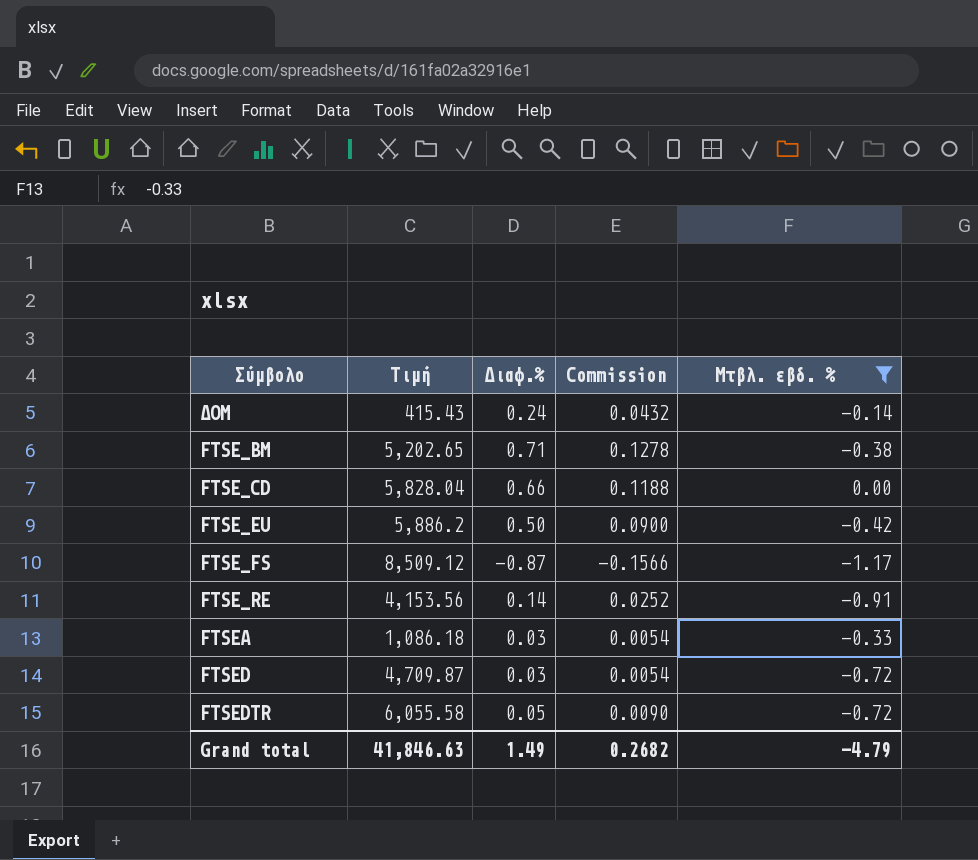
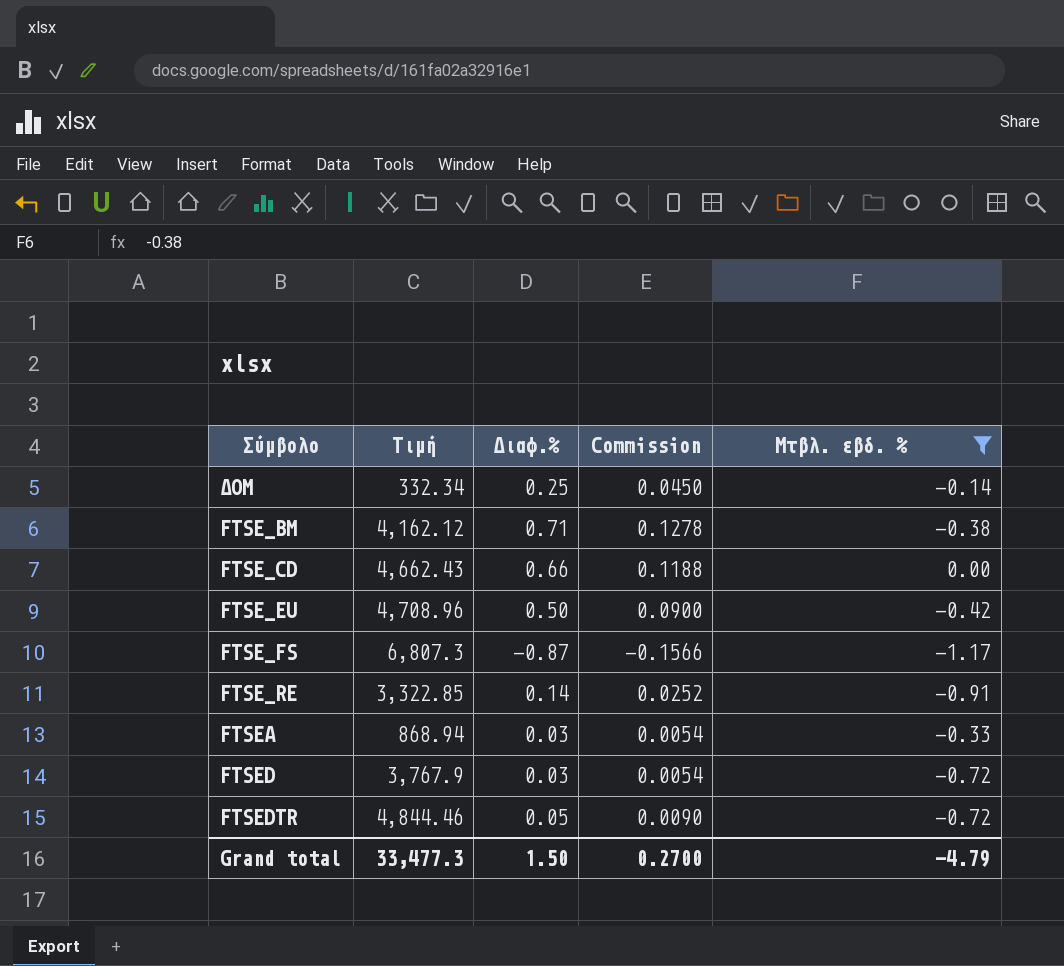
ΔΟΜ | Τιμή: 415.43 -> 332.34
ΔΟΜ | Διαφ.%: 0.24 -> 0.25
ΔΟΜ | Commission: 0.0432 -> 0.0450
FTSE_BM | Τιμή: 5,202.65 -> 4,162.12
FTSE_CD | Τιμή: 5,828.04 -> 4,662.43
FTSE_EU | Τιμή: 5,886.2 -> 4,708.96
FTSE_FS | Τιμή: 8,509.12 -> 6,807.3
FTSE_RE | Τιμή: 4,153.56 -> 3,322.85
FTSEA | Τιμή: 1,086.18 -> 868.94
FTSED | Τιμή: 4,709.87 -> 3,767.9
FTSEDTR | Τιμή: 6,055.58 -> 4,844.46
Grand total | Τιμή: 41,846.63 -> 33,477.3
Grand total | Διαφ.%: 1.49 -> 1.50
Grand total | Commission: 0.2682 -> 0.2700

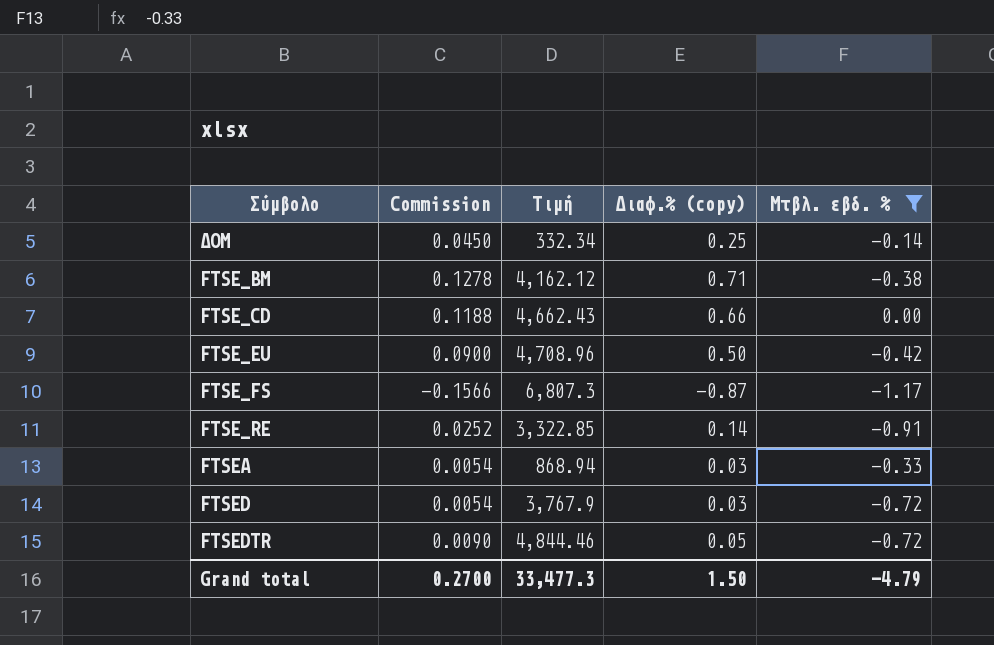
column Commission | position: 4 -> 2
column name: Διαφ.% -> Διαφ.% (copy)

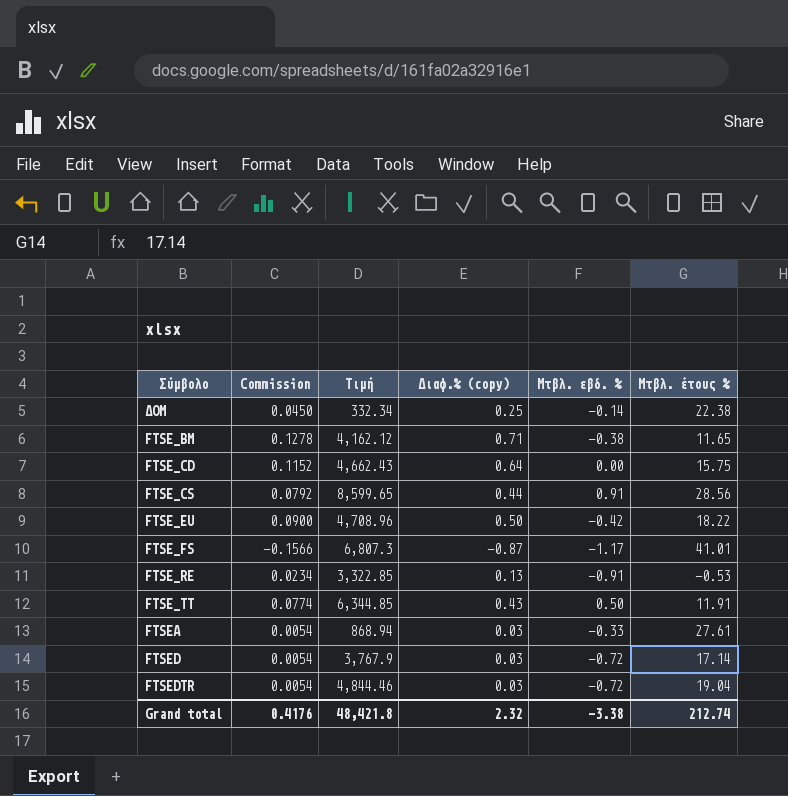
filter: Μτβλ. εβδ. % <= 0.00 -> none
column Μτβλ. έτους % | position: none -> 6
FTSE_CD | Commission: 0.1188 -> 0.1152
FTSE_CD | Διαφ.% (copy): 0.66 -> 0.64
FTSE_RE | Commission: 0.0252 -> 0.0234
FTSE_RE | Διαφ.% (copy): 0.14 -> 0.13
FTSEDTR | Commission: 0.0090 -> 0.0054
FTSEDTR | Διαφ.% (copy): 0.05 -> 0.03
Grand total | Commission: 0.2700 -> 0.4176
Grand total | Τιμή: 33,477.3 -> 48,421.8
Grand total | Διαφ.% (copy): 1.50 -> 2.32
Grand total | Μτβλ. εβδ. %: -4.79 -> -3.38

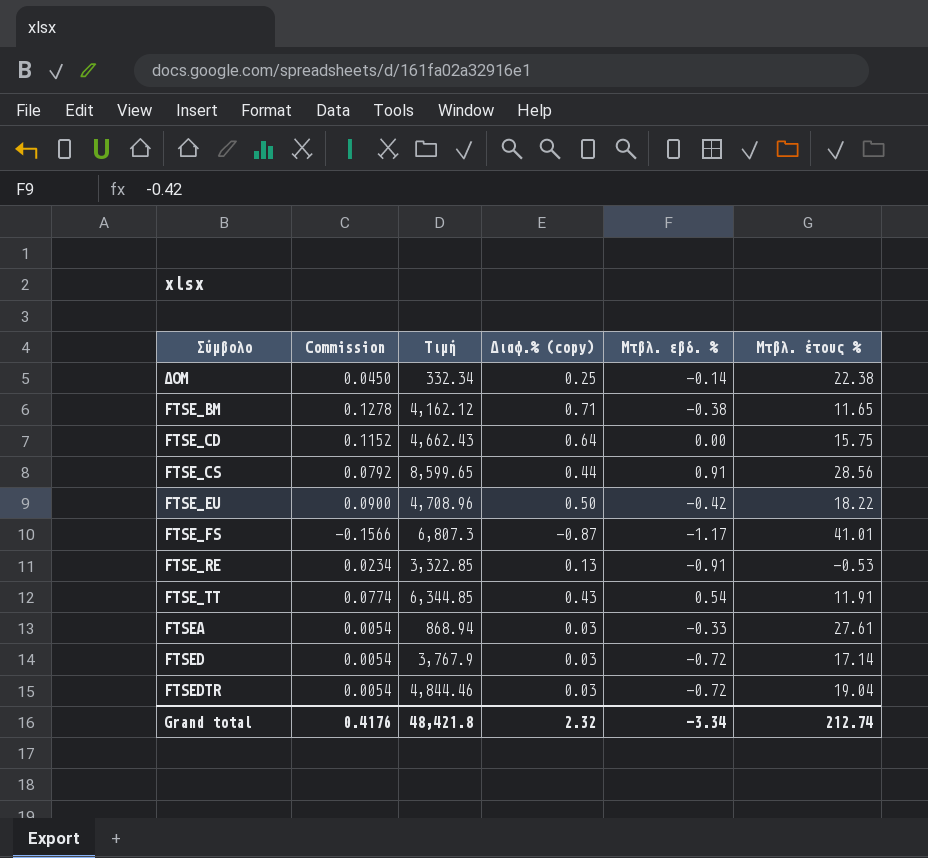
FTSE_TT | Μτβλ. εβδ. %: 0.50 -> 0.54
Grand total | Μτβλ. εβδ. %: -3.38 -> -3.34

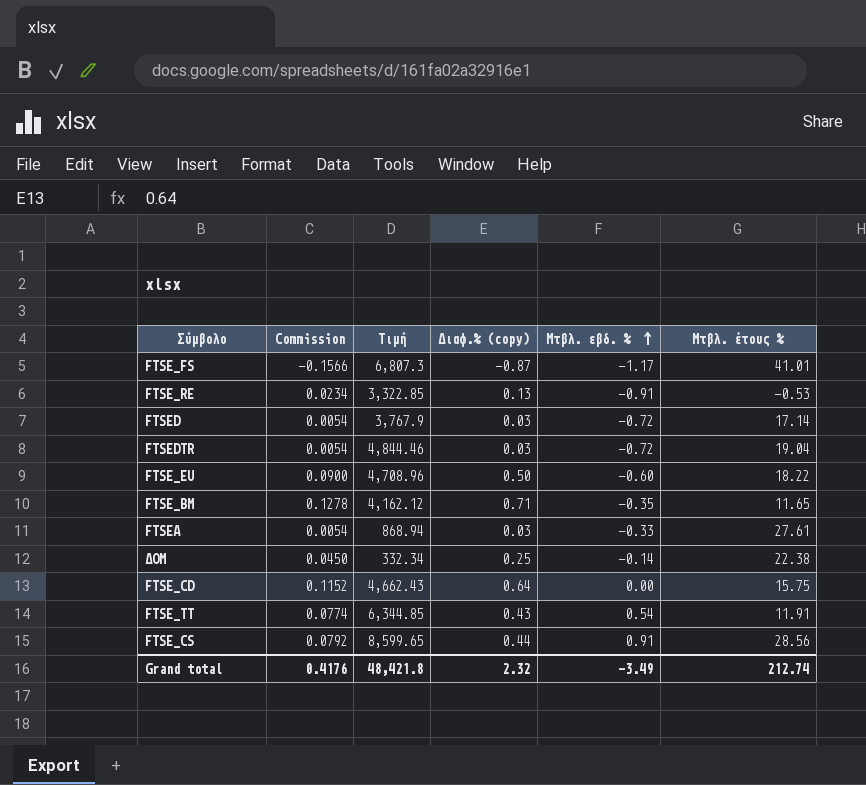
row order: none -> Μτβλ. εβδ. % ascending
FTSE_EU | Μτβλ. εβδ. %: -0.42 -> -0.60
FTSE_BM | Μτβλ. εβδ. %: -0.38 -> -0.35
Grand total | Μτβλ. εβδ. %: -3.34 -> -3.49

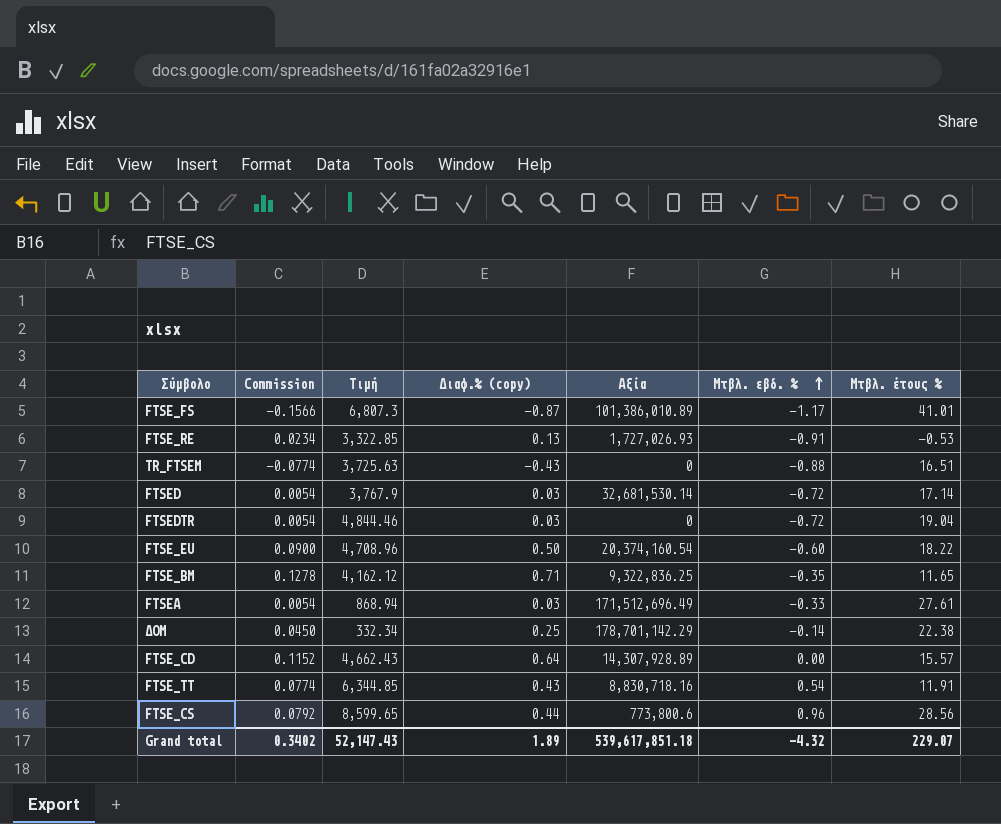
column Αξία | position: none -> 5
row TR_FTSEM: none -> -0.0774 | 3,725.63 | -0.43 | 0 | -0.88 | 16.51
FTSE_CD | Μτβλ. έτους %: 15.75 -> 15.57
FTSE_CS | Μτβλ. εβδ. %: 0.91 -> 0.96
Grand total | Commission: 0.4176 -> 0.3402
Grand total | Τιμή: 48,421.8 -> 52,147.43
Grand total | Διαφ.% (copy): 2.32 -> 1.89
Grand total | Μτβλ. εβδ. %: -3.49 -> -4.32
Grand total | Μτβλ. έτους %: 212.74 -> 229.07

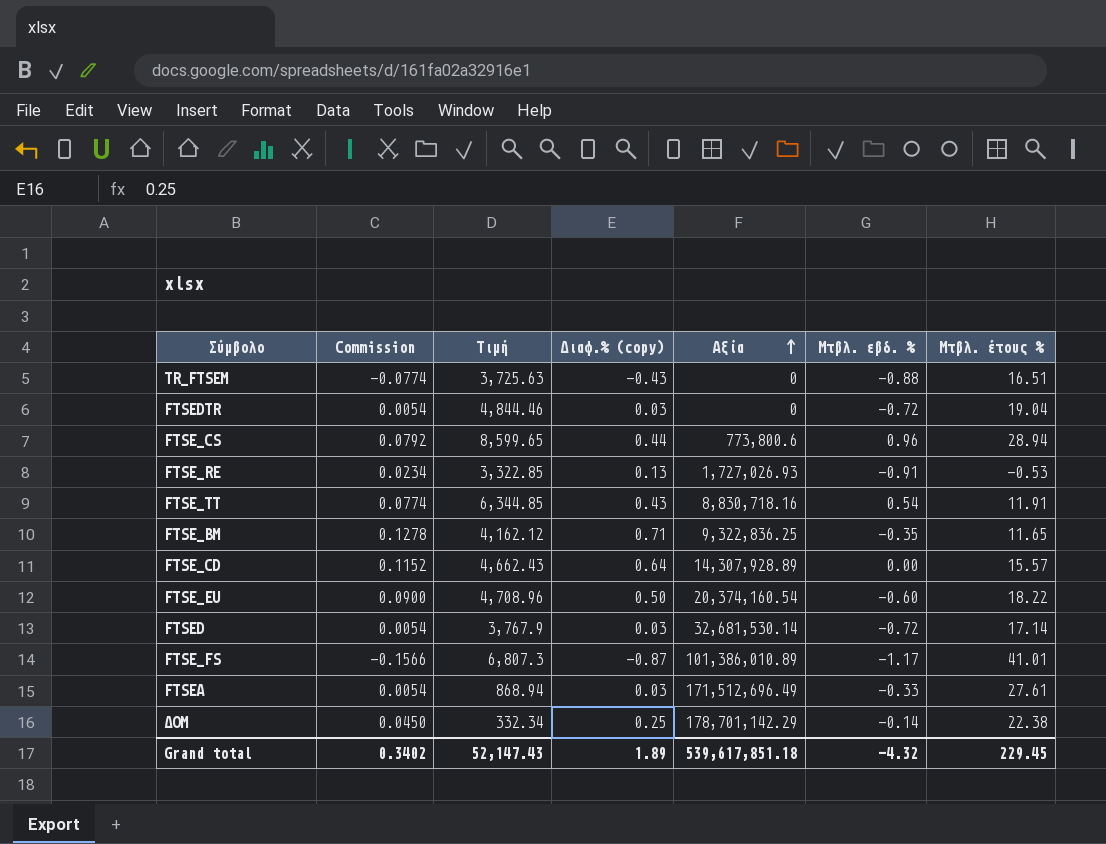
row order: Μτβλ. εβδ. % ascending -> Αξία ascending
FTSE_CS | Μτβλ. έτους %: 28.56 -> 28.94
Grand total | Μτβλ. έτους %: 229.07 -> 229.45

